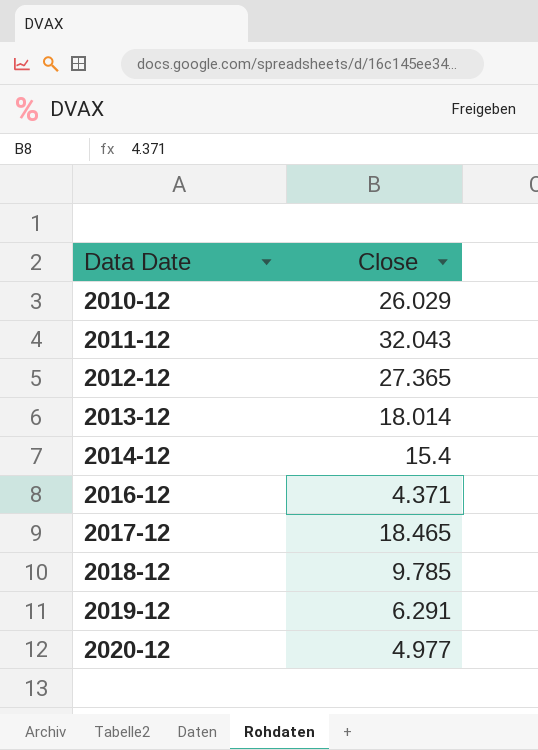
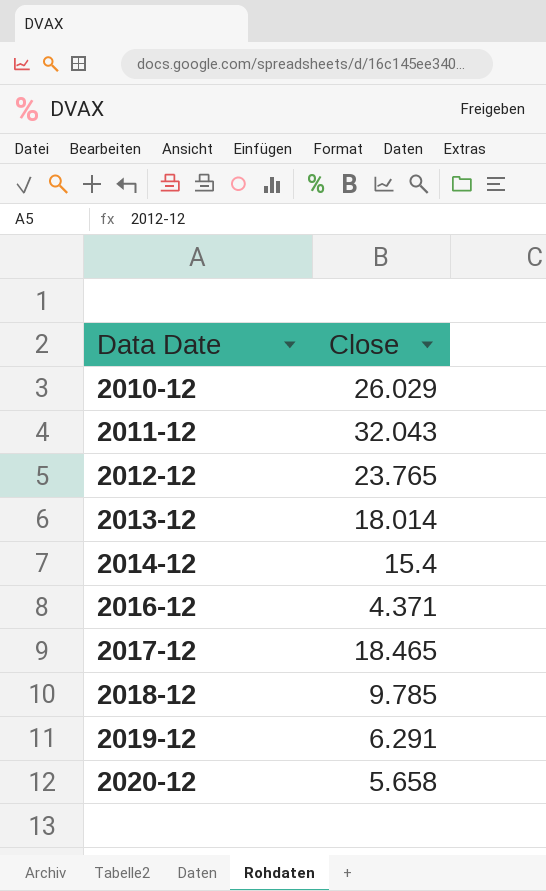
2012-12 | Close: 27.365 -> 23.765
2020-12 | Close: 4.977 -> 5.658

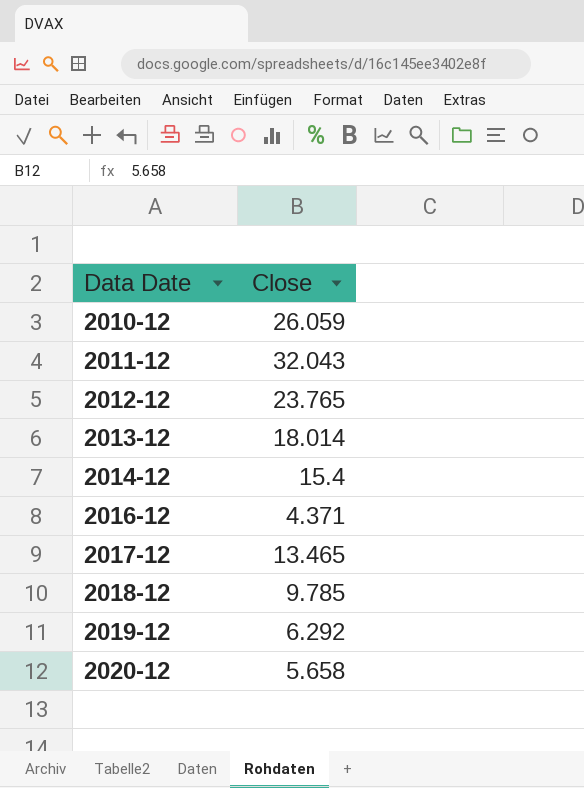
2010-12 | Close: 26.029 -> 26.059
2017-12 | Close: 18.465 -> 13.465
2019-12 | Close: 6.291 -> 6.292

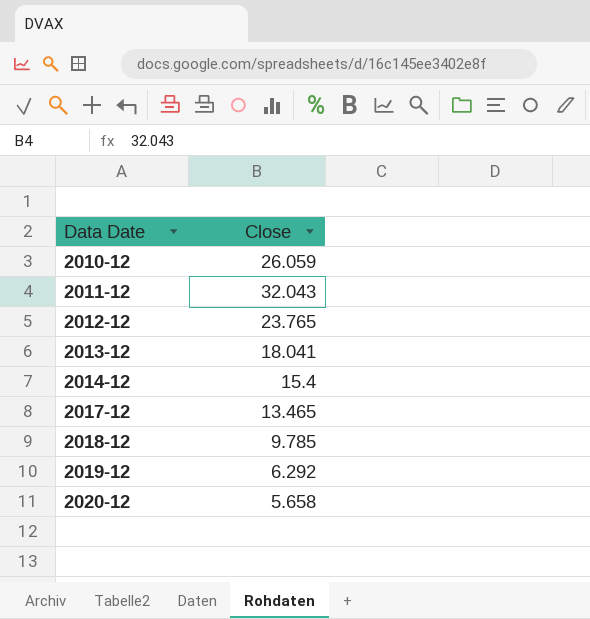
row 2016-12: 4.371 -> none
2013-12 | Close: 18.014 -> 18.041

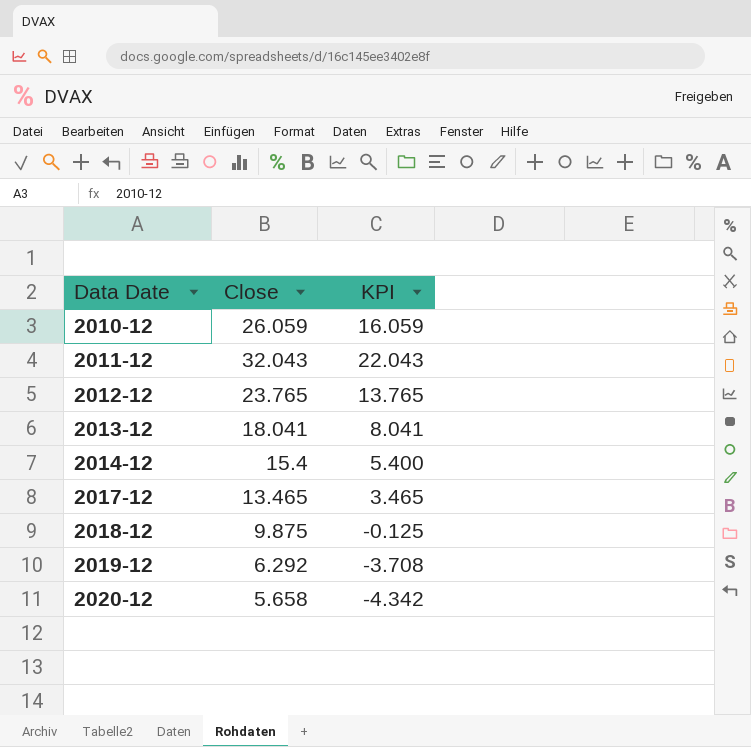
column KPI | formula: none -> [Close] - 10
2018-12 | Close: 9.785 -> 9.875

